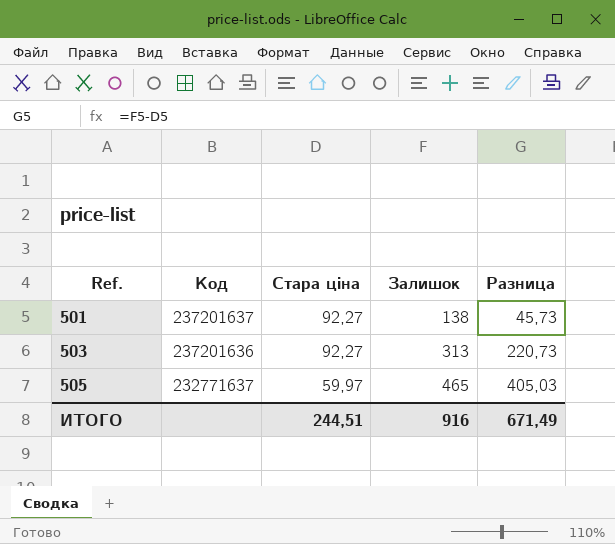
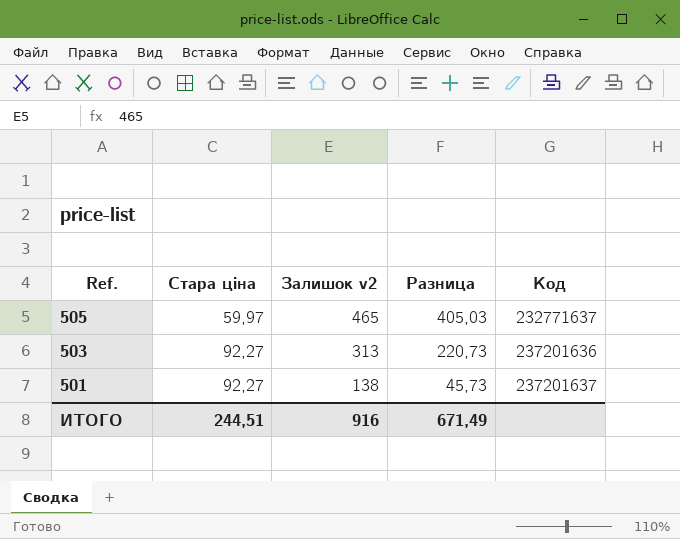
row order: Ref. ascending -> Ref. descending
column name: Залишок -> Залишок v2
column Код | position: 2 -> 5

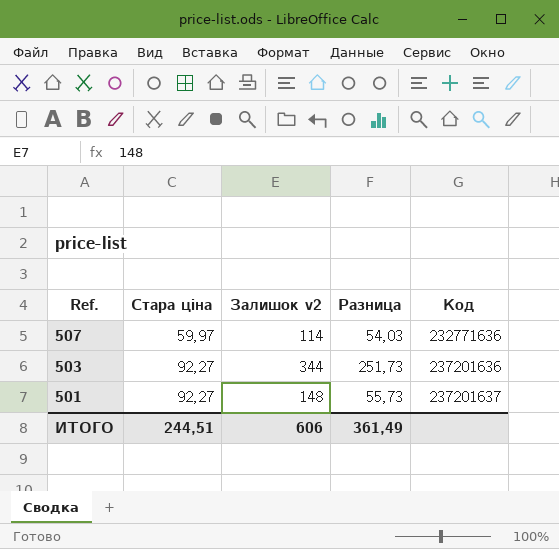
row 505: 59,97 | 465 | 405,03 | 232771637 -> none
row 507: none -> 59,97 | 114 | 54,03 | 232771636
503 | Залишок v2: 313 -> 344
503 | Разница: 220,73 -> 251,73
501 | Залишок v2: 138 -> 148
501 | Разница: 45,73 -> 55,73
ИТОГО | Залишок v2: 916 -> 606
ИТОГО | Разница: 671,49 -> 361,49

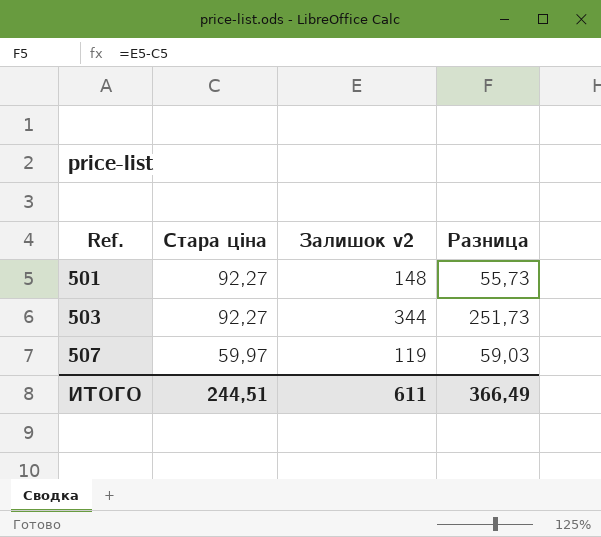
row order: Ref. descending -> Ref. ascending
column Код | position: 5 -> none
507 | Залишок v2: 114 -> 119
507 | Разница: 54,03 -> 59,03
ИТОГО | Залишок v2: 606 -> 611
ИТОГО | Разница: 361,49 -> 366,49

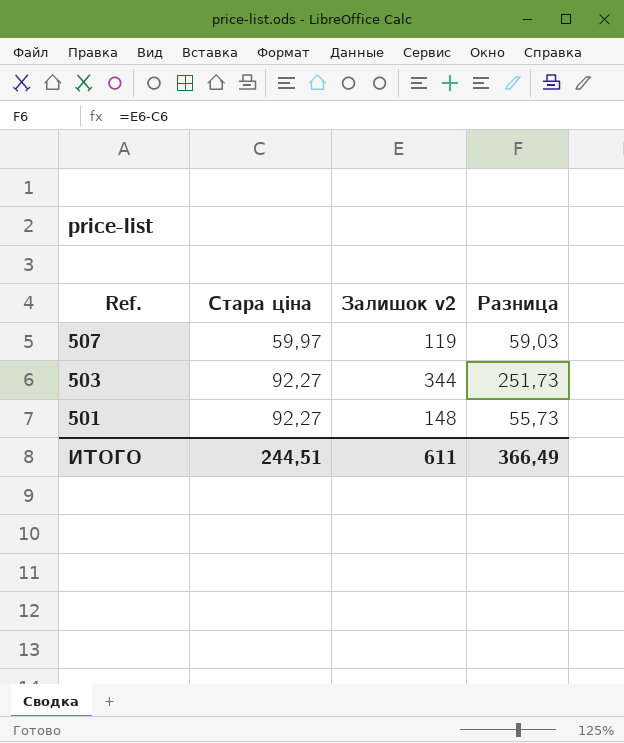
row order: Ref. ascending -> Ref. descending

